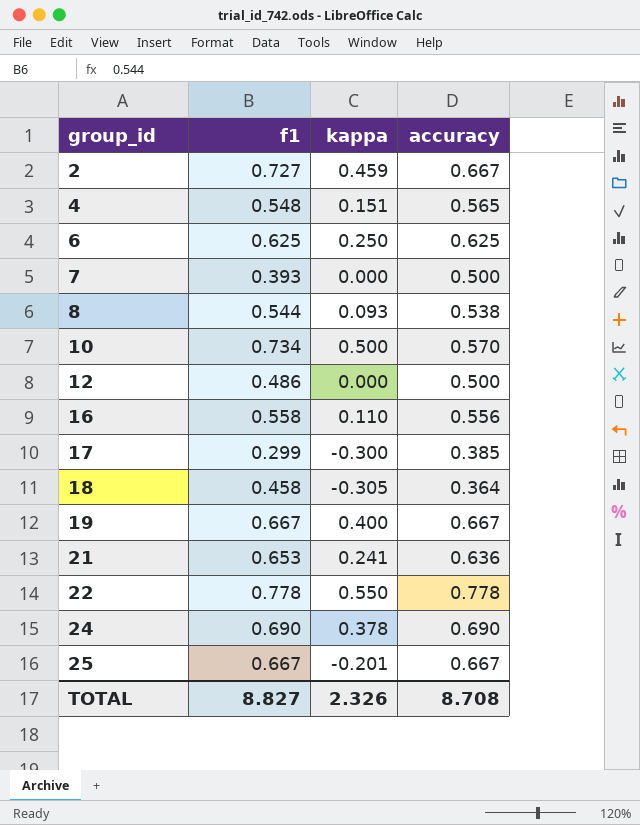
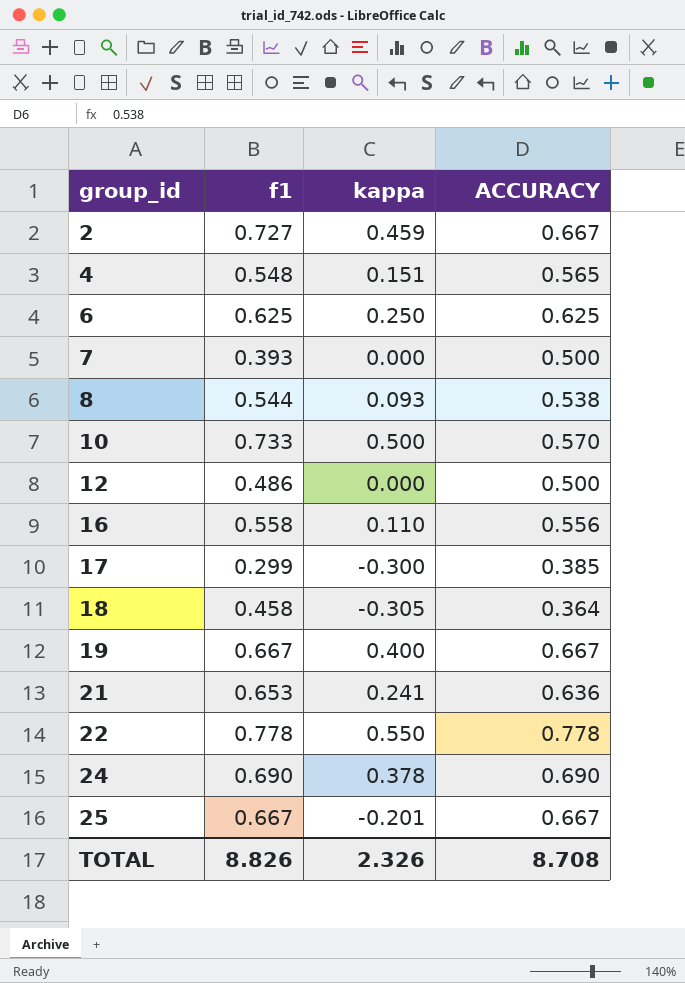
column name: accuracy -> ACCURACY
10 | f1: 0.734 -> 0.733
TOTAL | f1: 8.827 -> 8.826

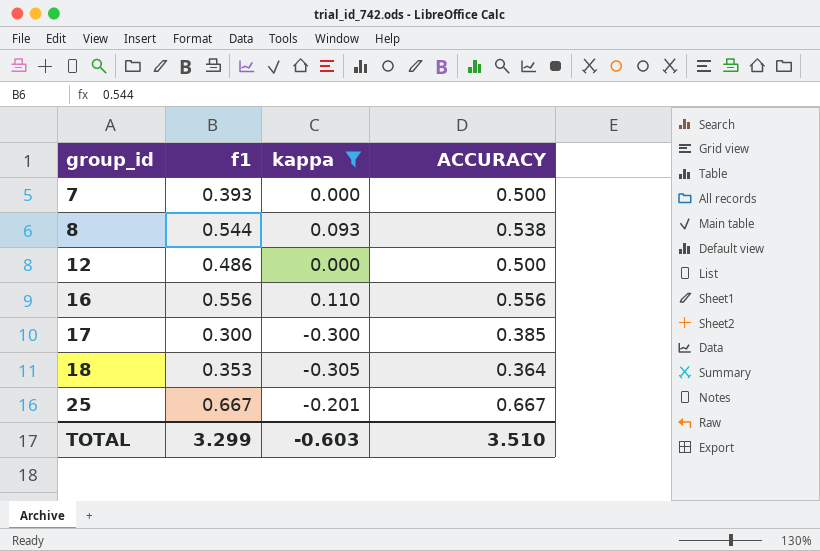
filter: none -> kappa <= 0.110
16 | f1: 0.558 -> 0.556
17 | f1: 0.299 -> 0.300
18 | f1: 0.458 -> 0.353
TOTAL | f1: 8.826 -> 3.299
TOTAL | kappa: 2.326 -> -0.603
TOTAL | ACCURACY: 8.708 -> 3.510

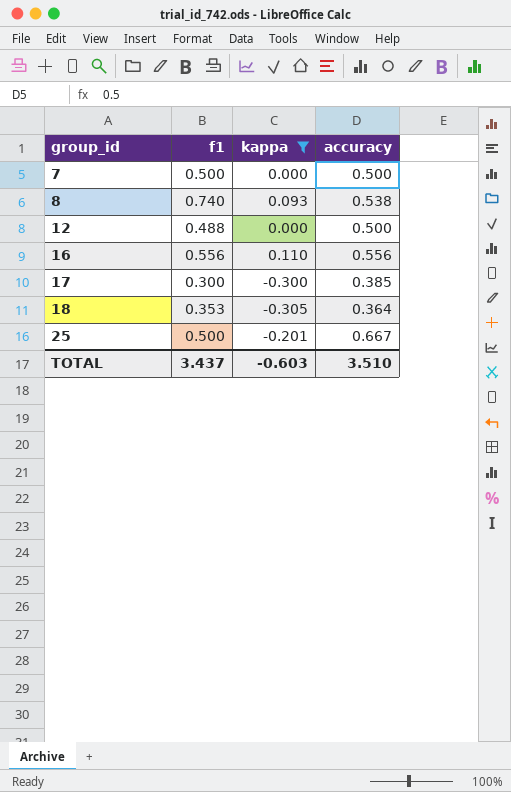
column name: ACCURACY -> accuracy
7 | f1: 0.393 -> 0.500
8 | f1: 0.544 -> 0.740
12 | f1: 0.486 -> 0.488
25 | f1: 0.667 -> 0.500
TOTAL | f1: 3.299 -> 3.437

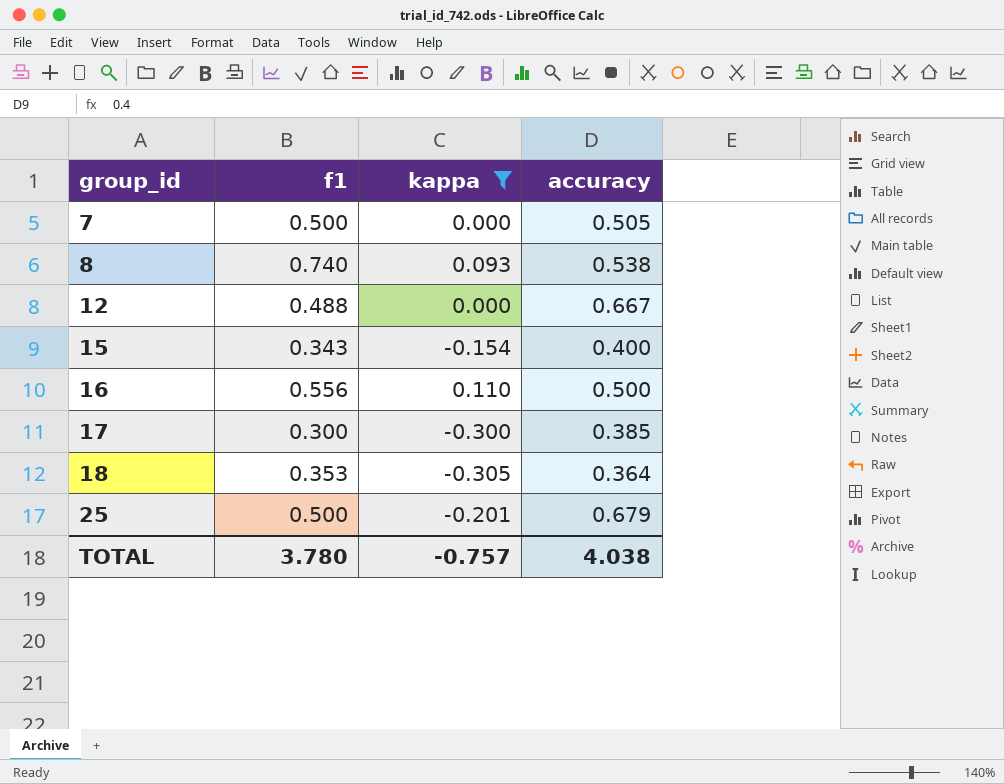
7 | accuracy: 0.500 -> 0.505
12 | accuracy: 0.500 -> 0.667
row 15: none -> 0.343 | -0.154 | 0.400
16 | accuracy: 0.556 -> 0.500
25 | accuracy: 0.667 -> 0.679
TOTAL | f1: 3.437 -> 3.780
TOTAL | kappa: -0.603 -> -0.757
TOTAL | accuracy: 3.510 -> 4.038

